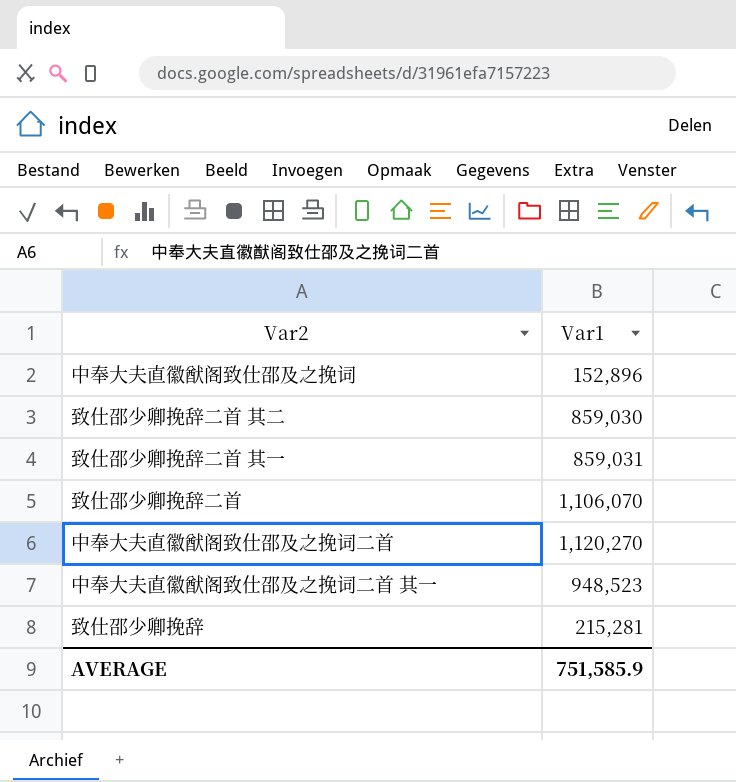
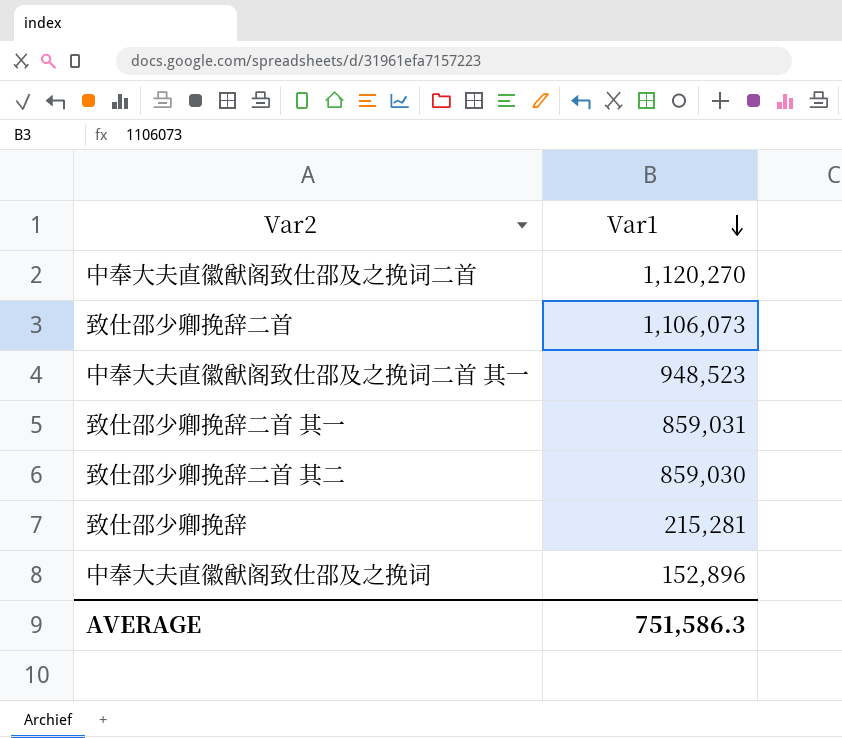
row order: none -> Var1 descending
致仕邵少卿挽辞二首 | Var1: 1,106,070 -> 1,106,073
AVERAGE | Var1: 751,585.9 -> 751,586.3

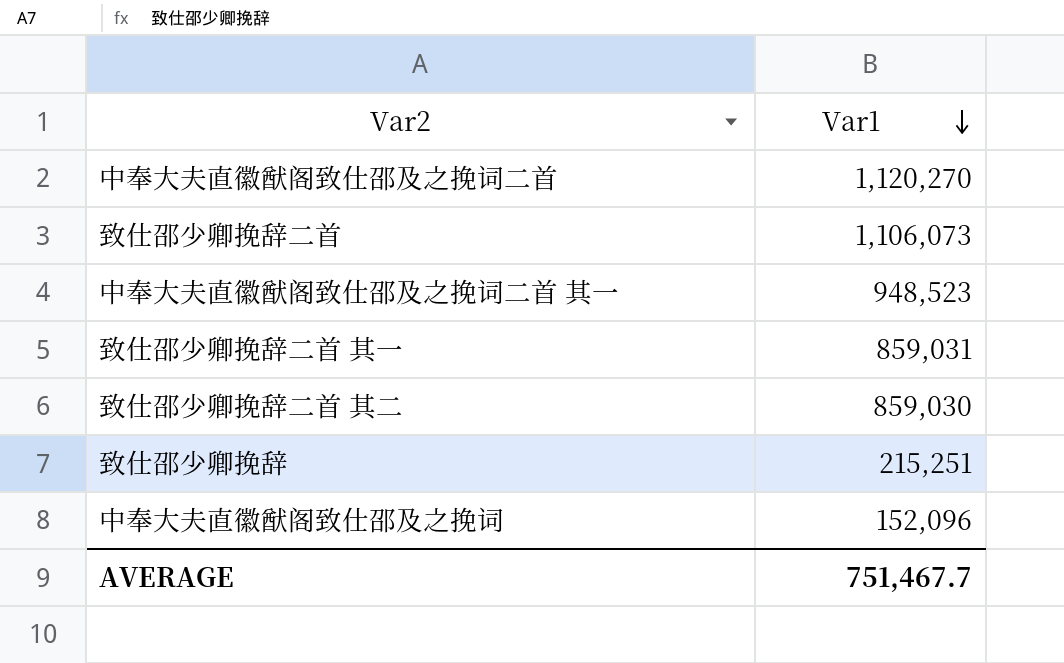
致仕邵少卿挽辞 | Var1: 215,281 -> 215,251
中奉大夫直徽猷阁致仕邵及之挽词 | Var1: 152,896 -> 152,096
AVERAGE | Var1: 751,586.3 -> 751,467.7

